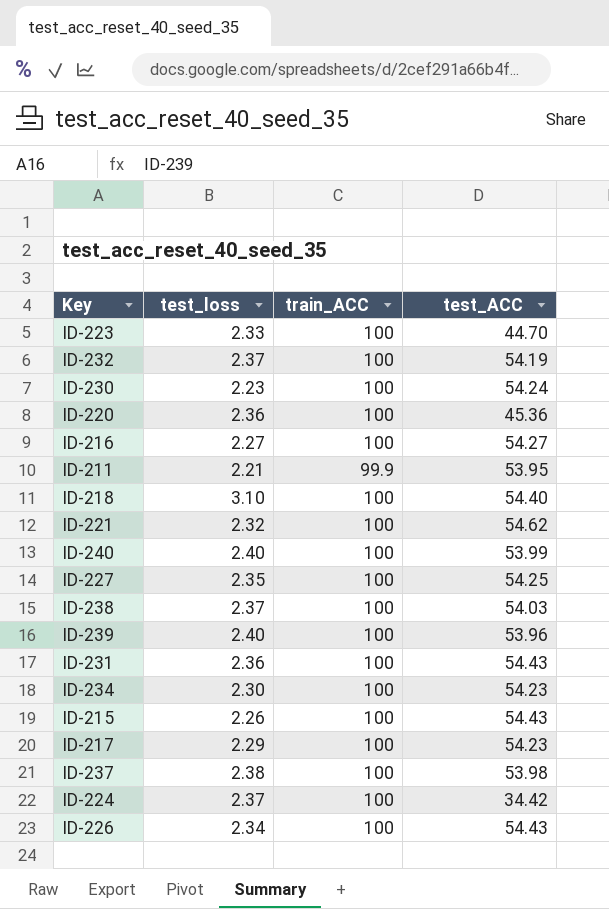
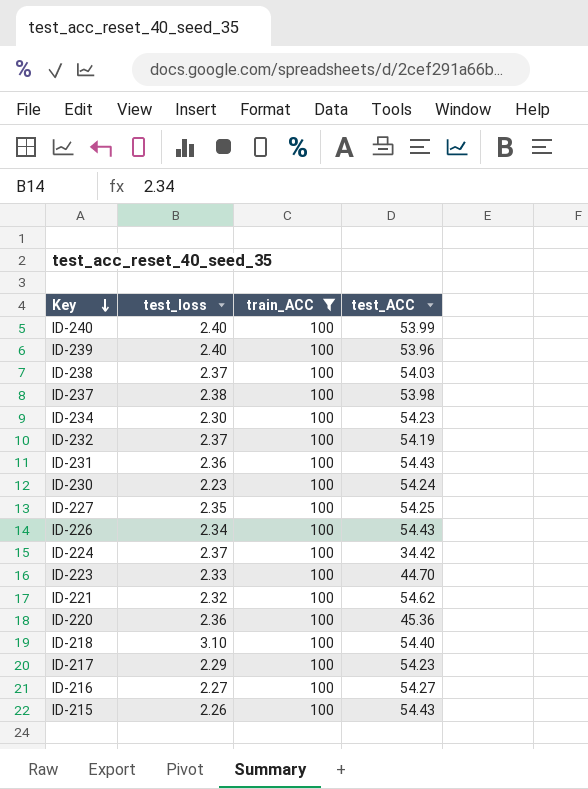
filter: none -> train_ACC = 100
row order: none -> Key descending

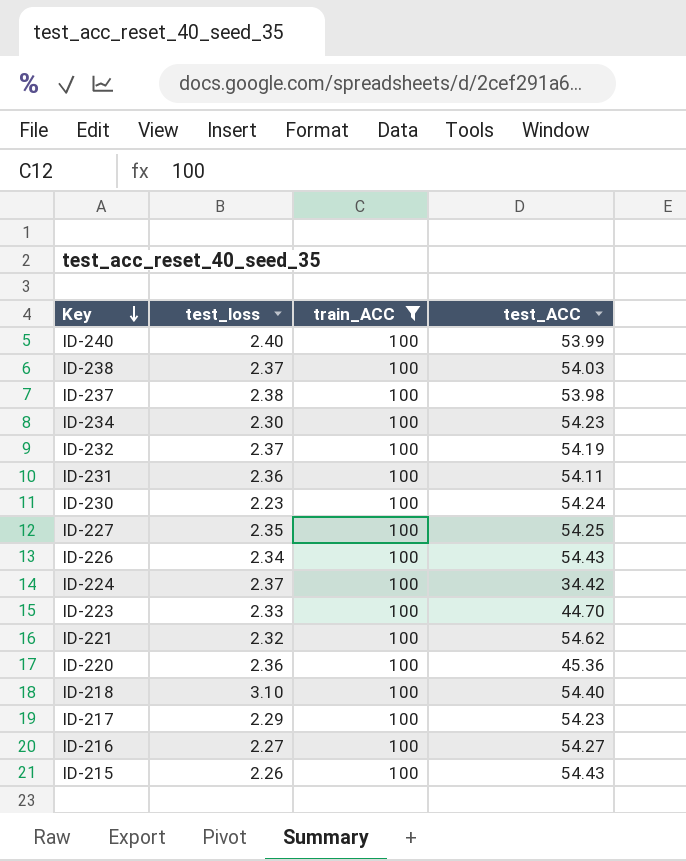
row ID-239: 2.40 | 100 | 53.96 -> none
ID-231 | test_ACC: 54.43 -> 54.11

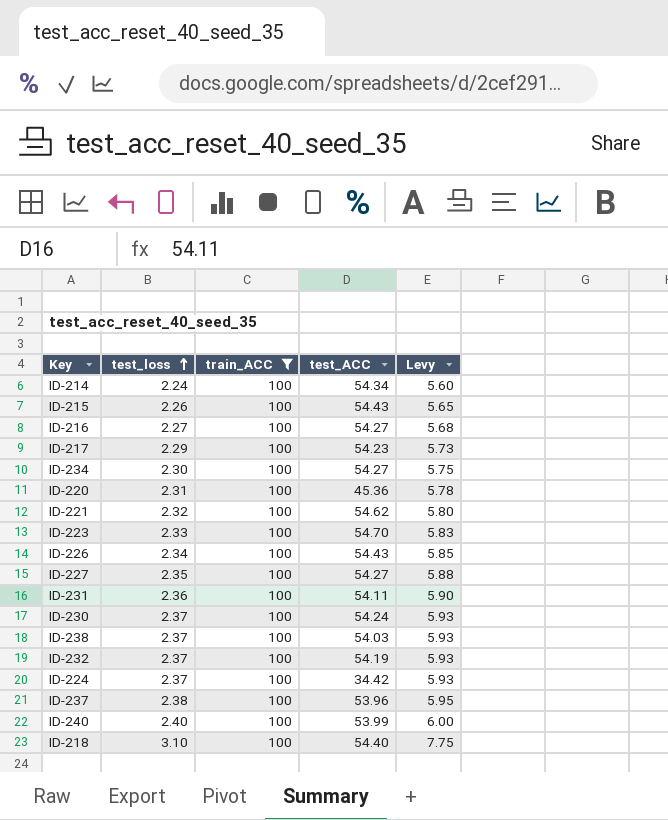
row order: Key descending -> test_loss ascending
column Levy | formula: none -> [test_loss] * 2.5
row ID-214: none -> 2.24 | 100 | 54.34 | 5.60
ID-234 | test_ACC: 54.23 -> 54.27
ID-220 | test_loss: 2.36 -> 2.31
ID-223 | test_ACC: 44.70 -> 54.70
ID-227 | test_ACC: 54.25 -> 54.27
ID-230 | test_loss: 2.23 -> 2.37
ID-237 | test_ACC: 53.98 -> 53.96

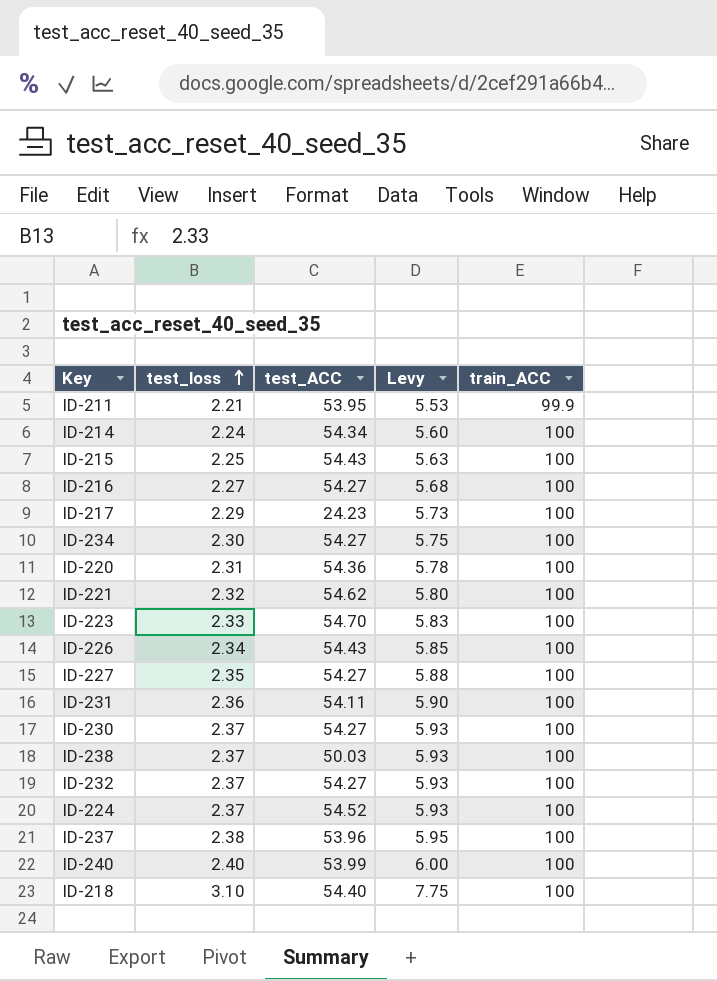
filter: train_ACC = 100 -> none
column train_ACC | position: 3 -> 5
ID-215 | test_loss: 2.26 -> 2.25
ID-215 | Levy: 5.65 -> 5.63
ID-217 | test_ACC: 54.23 -> 24.23
ID-220 | test_ACC: 45.36 -> 54.36
ID-230 | test_ACC: 54.24 -> 54.27
ID-238 | test_ACC: 54.03 -> 50.03
ID-232 | test_ACC: 54.19 -> 54.27
ID-224 | test_ACC: 34.42 -> 54.52

